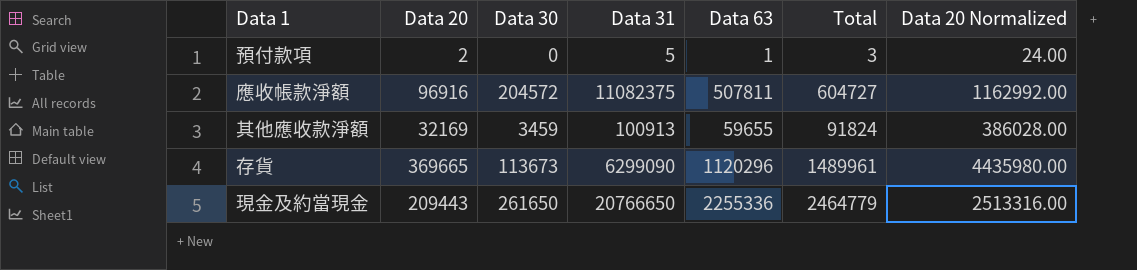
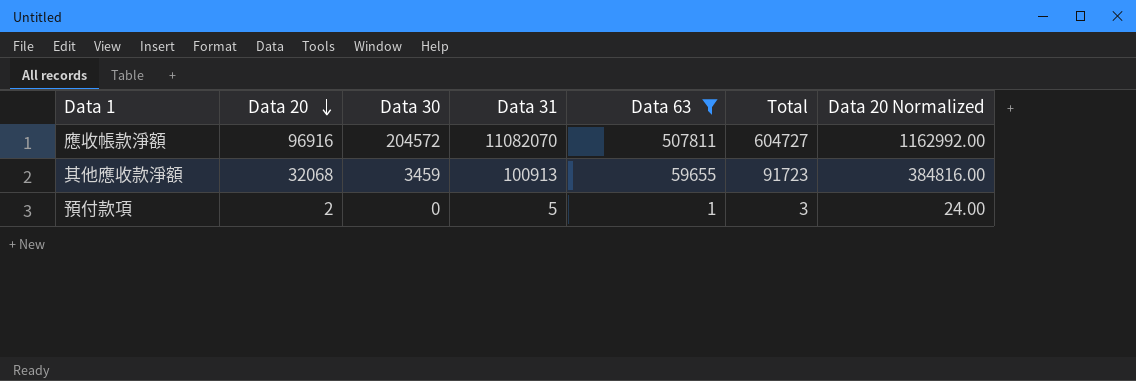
filter: none -> Data 63 <= 507811
row order: none -> Data 20 descending
應收帳款淨額 | Data 31: 11082375 -> 11082070
其他應收款淨額 | Data 20: 32169 -> 32068
其他應收款淨額 | Total: 91824 -> 91723
其他應收款淨額 | Data 20 Normalized: 386028.00 -> 384816.00

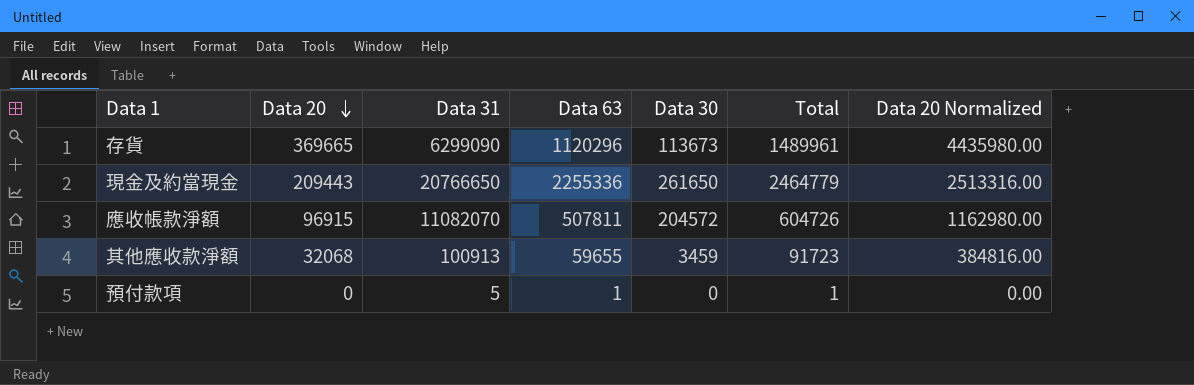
filter: Data 63 <= 507811 -> none
column Data 30 | position: 3 -> 5
應收帳款淨額 | Data 20: 96916 -> 96915
應收帳款淨額 | Total: 604727 -> 604726
應收帳款淨額 | Data 20 Normalized: 1162992.00 -> 1162980.00
預付款項 | Data 20: 2 -> 0
預付款項 | Total: 3 -> 1
預付款項 | Data 20 Normalized: 24.00 -> 0.00

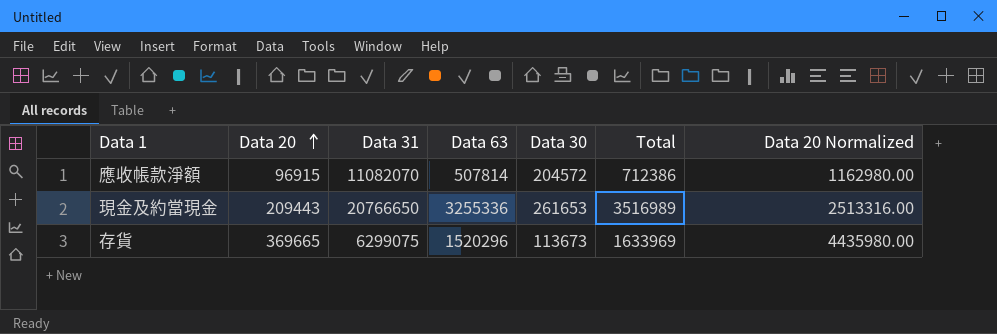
row order: Data 20 descending -> Data 20 ascending
column Total | formula: [Data 20] + [Data 63] -> [Data 63] + [Data 30]
row 其他應收款淨額: 32068 | 100913 | 59655 | 3459 | 91723 | 384816.00 -> none
row 預付款項: 0 | 5 | 1 | 0 | 1 | 0.00 -> none
應收帳款淨額 | Data 63: 507811 -> 507814
現金及約當現金 | Data 63: 2255336 -> 3255336
現金及約當現金 | Data 30: 261650 -> 261653
存貨 | Data 31: 6299090 -> 6299075
存貨 | Data 63: 1120296 -> 1520296

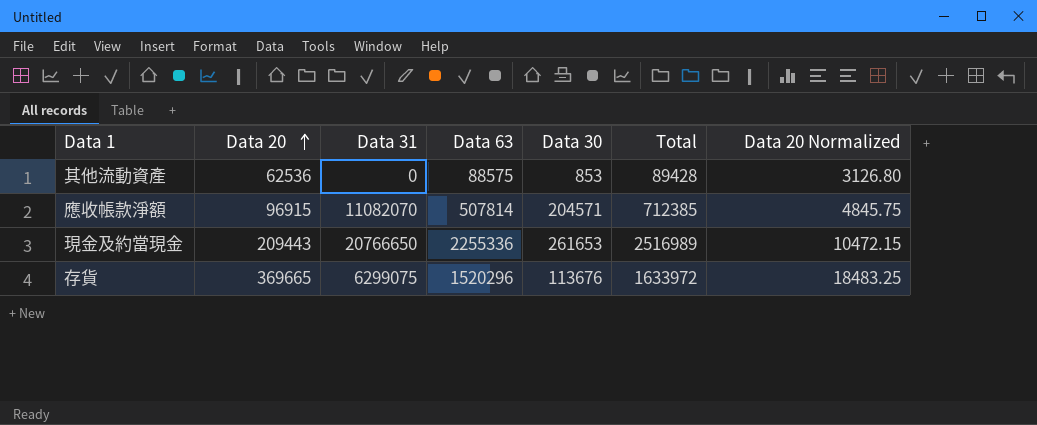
column Data 20 Normalized | formula: [Data 20] * 12 -> [Data 20] * 0.05
row 其他流動資產: none -> 62536 | 0 | 88575 | 853 | 89428 | 3126.80
應收帳款淨額 | Data 30: 204572 -> 204571
應收帳款淨額 | Total: 712386 -> 712385
現金及約當現金 | Data 63: 3255336 -> 2255336
現金及約當現金 | Total: 3516989 -> 2516989
存貨 | Data 30: 113673 -> 113676
存貨 | Total: 1633969 -> 1633972

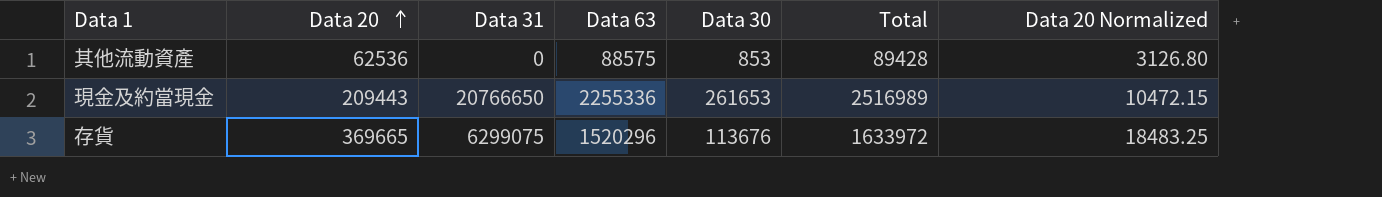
row 應收帳款淨額: 96915 | 11082070 | 507814 | 204571 | 712385 | 4845.75 -> none

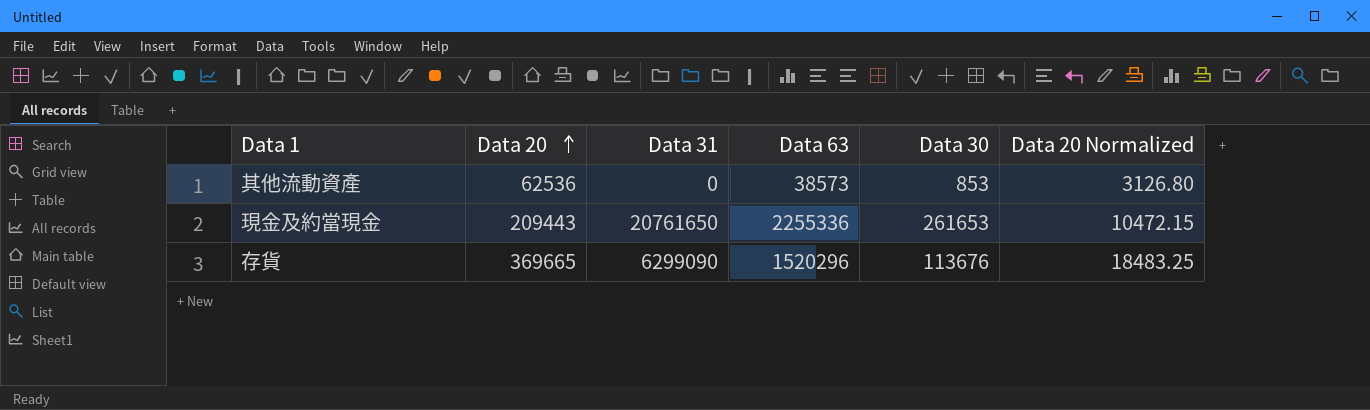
column Total | formula: [Data 63] + [Data 30] -> none
其他流動資產 | Data 63: 88575 -> 38573
現金及約當現金 | Data 31: 20766650 -> 20761650
存貨 | Data 31: 6299075 -> 6299090

